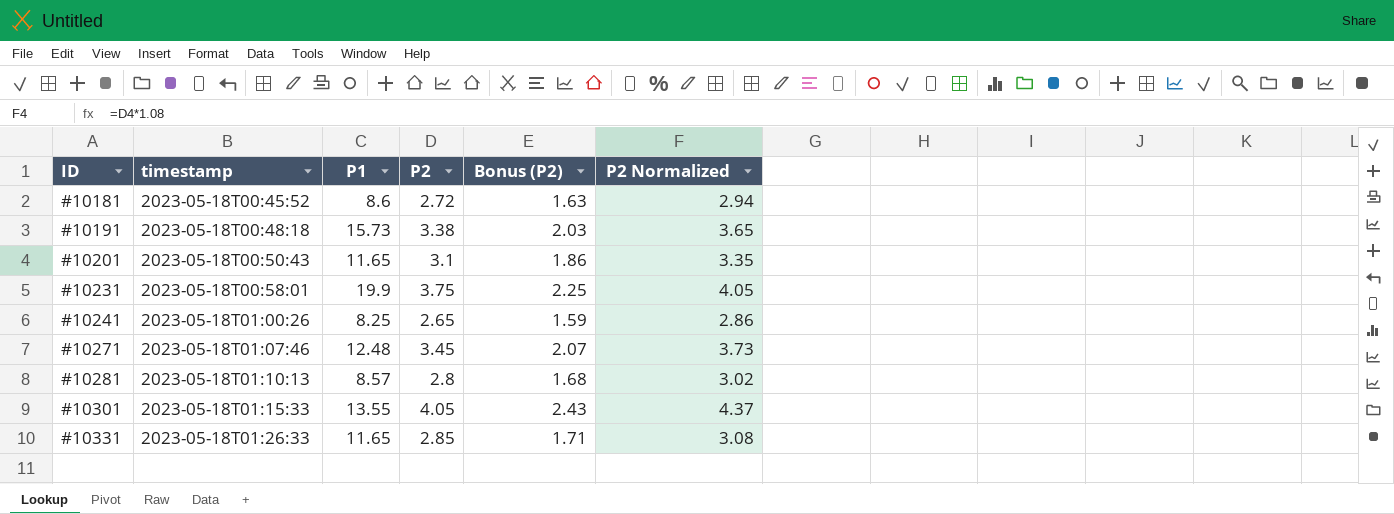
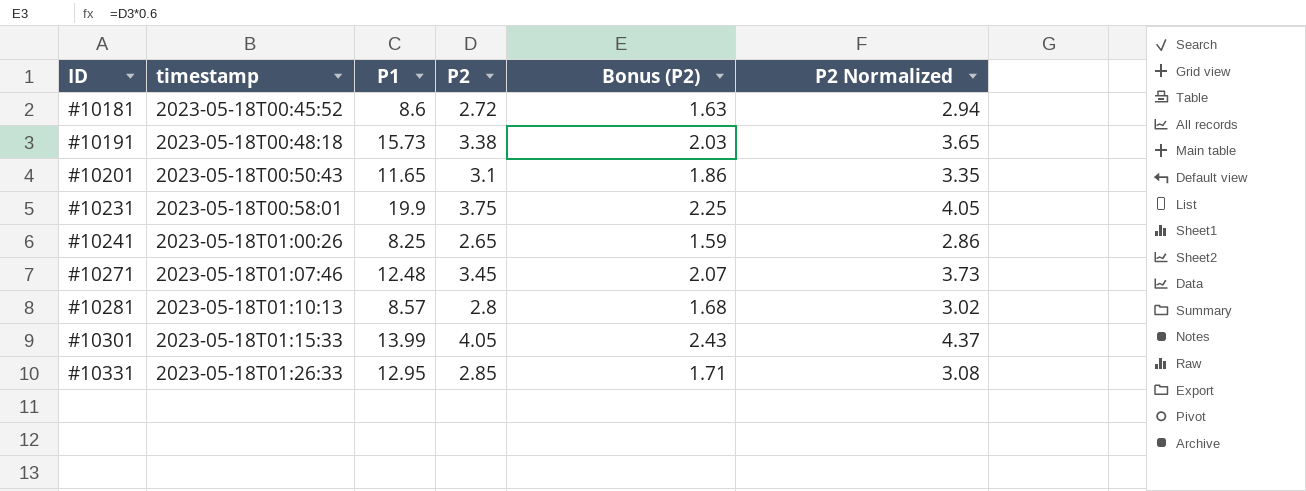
#10301 | P1: 13.55 -> 13.99
#10331 | P1: 11.65 -> 12.95

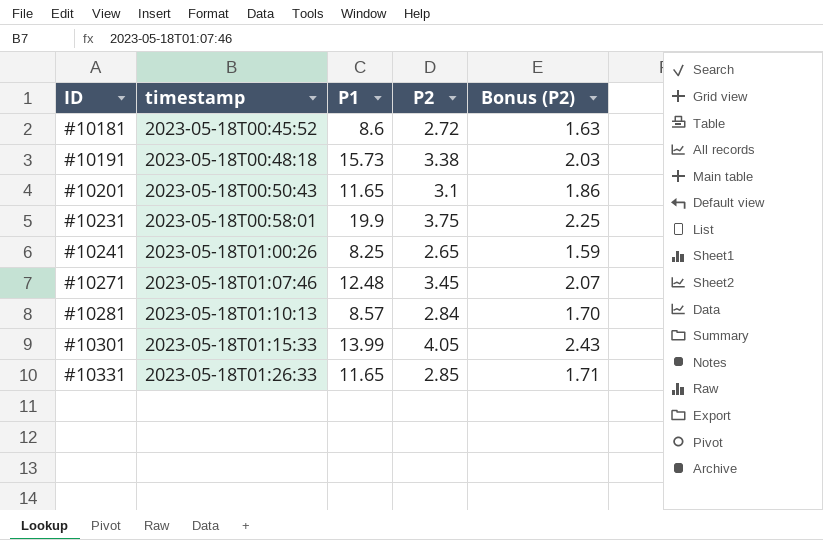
column P2 Normalized | formula: [P2] * 1.08 -> none
#10281 | P2: 2.8 -> 2.84
#10281 | Bonus (P2): 1.68 -> 1.70
#10331 | P1: 12.95 -> 11.65

